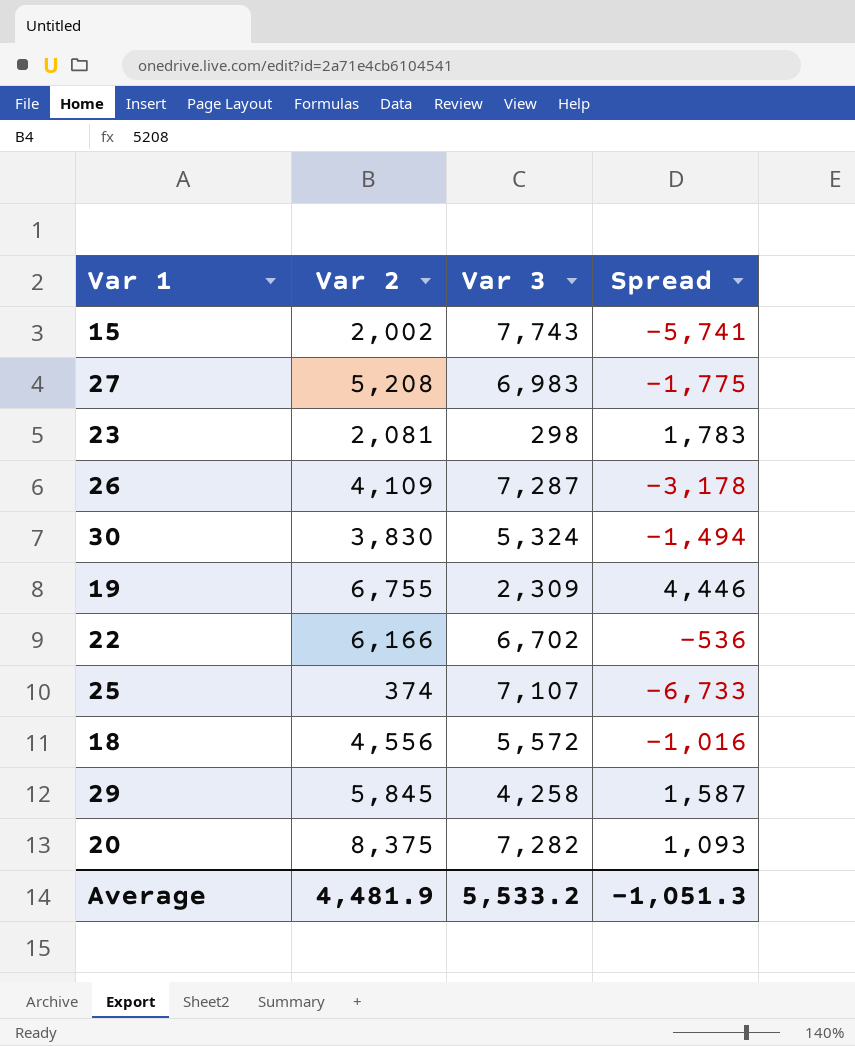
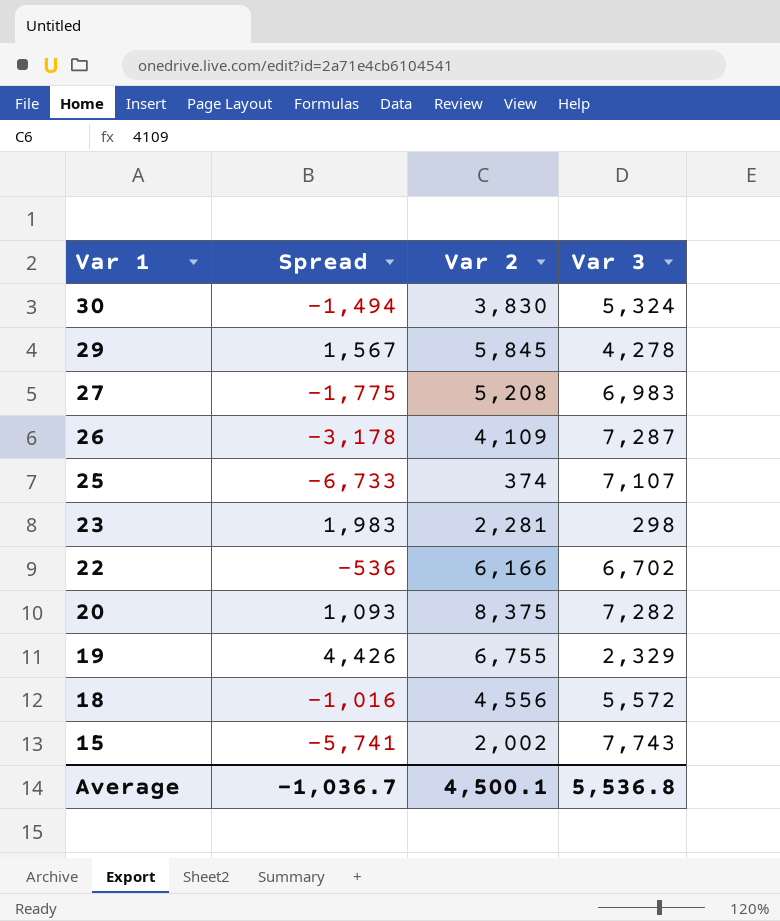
row order: none -> Var 1 descending
column Spread | position: 4 -> 2
29 | Spread: 1,587 -> 1,567
29 | Var 3: 4,258 -> 4,278
23 | Spread: 1,783 -> 1,983
23 | Var 2: 2,081 -> 2,281
19 | Spread: 4,446 -> 4,426
19 | Var 3: 2,309 -> 2,329
Average | Spread: -1,051.3 -> -1,036.7
Average | Var 2: 4,481.9 -> 4,500.1
Average | Var 3: 5,533.2 -> 5,536.8

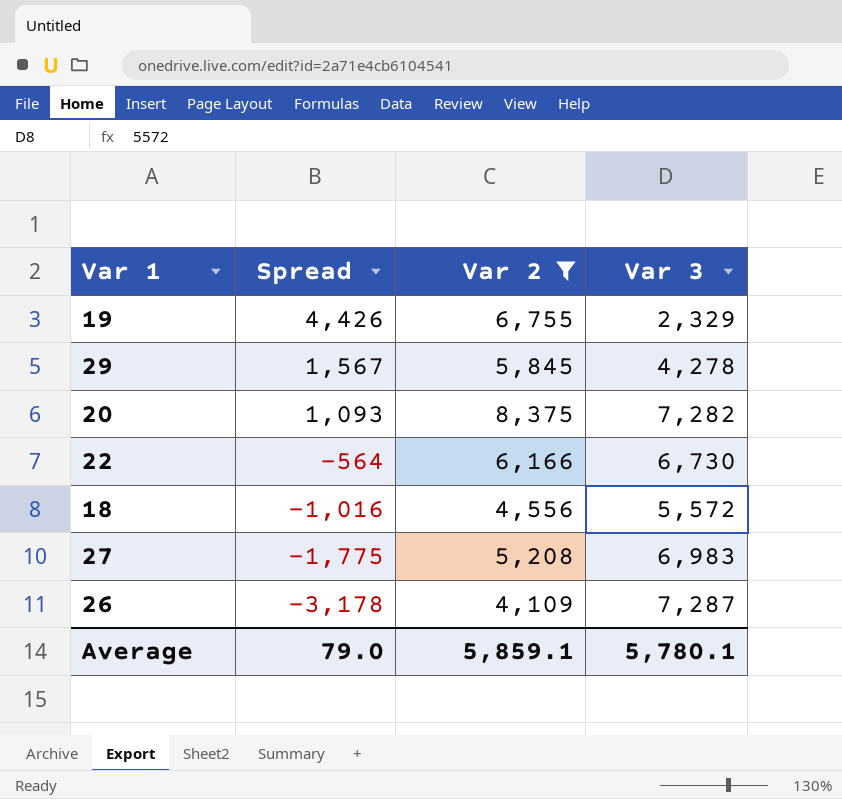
filter: none -> Var 2 >= 4,109
row order: Var 1 descending -> Spread descending
22 | Spread: -536 -> -564
22 | Var 3: 6,702 -> 6,730
Average | Spread: -1,036.7 -> 79.0
Average | Var 2: 4,500.1 -> 5,859.1
Average | Var 3: 5,536.8 -> 5,780.1

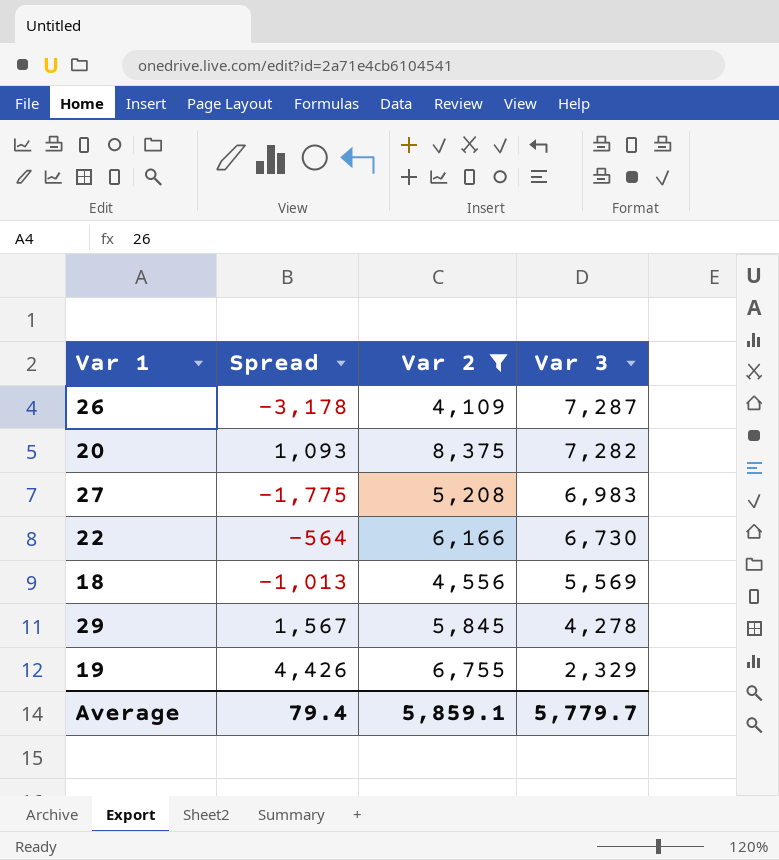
row order: Spread descending -> Var 3 descending
18 | Spread: -1,016 -> -1,013
18 | Var 3: 5,572 -> 5,569
Average | Spread: 79.0 -> 79.4
Average | Var 3: 5,780.1 -> 5,779.7

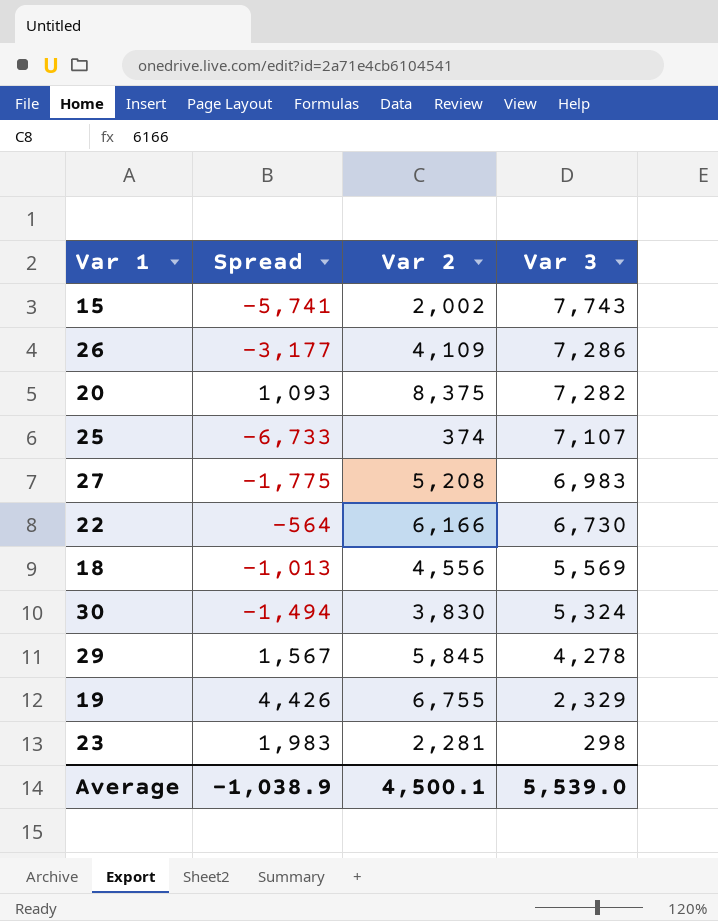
filter: Var 2 >= 4,109 -> none
26 | Spread: -3,178 -> -3,177
26 | Var 3: 7,287 -> 7,286
Average | Spread: 79.4 -> -1,038.9
Average | Var 2: 5,859.1 -> 4,500.1
Average | Var 3: 5,779.7 -> 5,539.0

